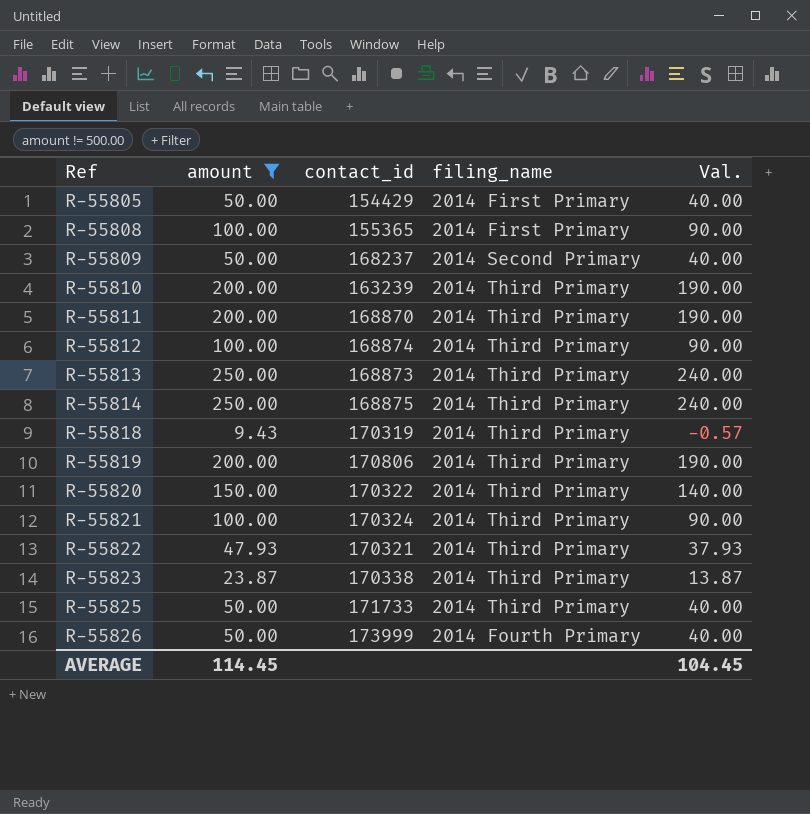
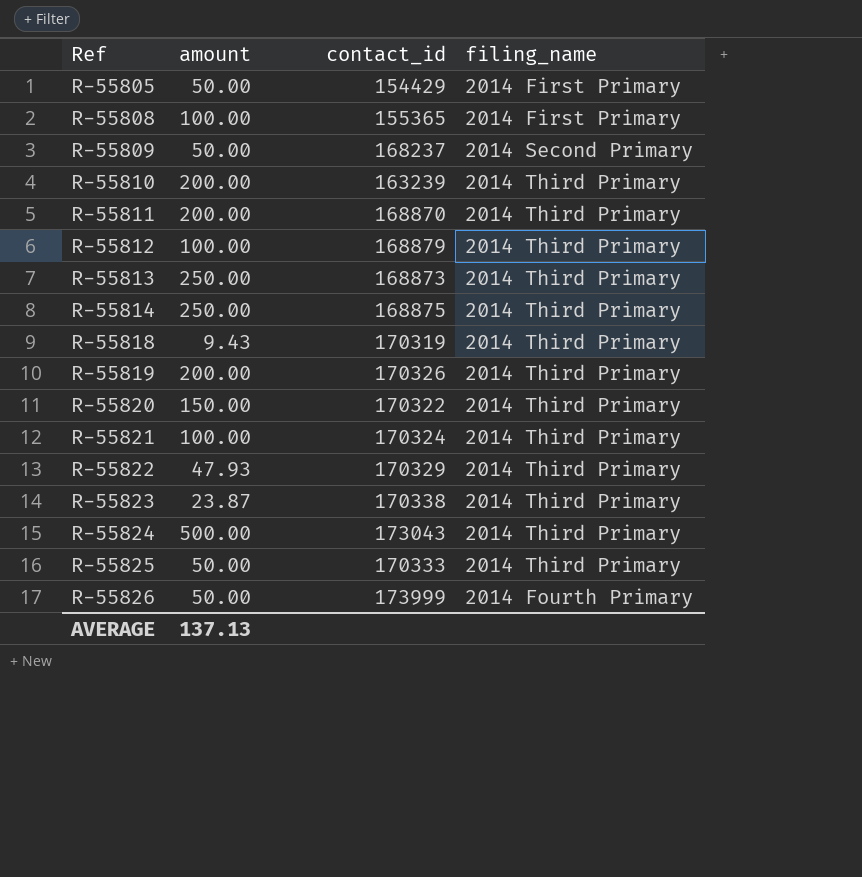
filter: amount != 500.00 -> none
column Val. | formula: [amount] - 10 -> none
R-55812 | contact_id: 168874 -> 168879
R-55819 | contact_id: 170806 -> 170326
R-55822 | contact_id: 170321 -> 170329
R-55825 | contact_id: 171733 -> 170333
AVERAGE | amount: 114.45 -> 137.13

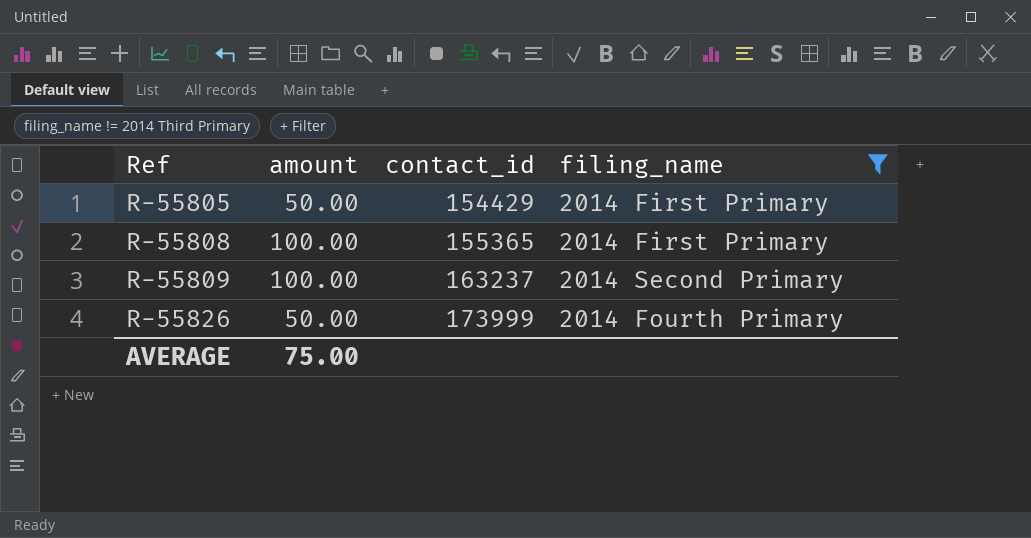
filter: none -> filing_name != 2014 Third Primary
R-55809 | amount: 50.00 -> 100.00
R-55809 | contact_id: 168237 -> 163237
AVERAGE | amount: 137.13 -> 75.00

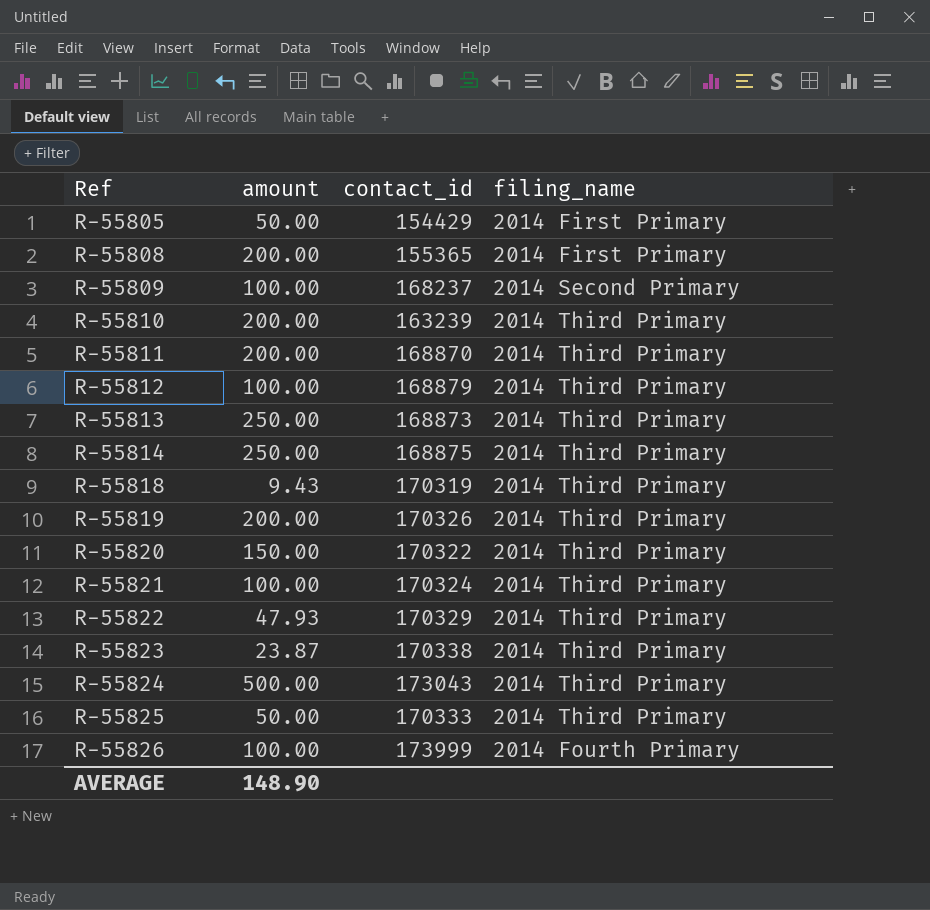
filter: filing_name != 2014 Third Primary -> none
R-55808 | amount: 100.00 -> 200.00
R-55809 | contact_id: 163237 -> 168237
R-55826 | amount: 50.00 -> 100.00
AVERAGE | amount: 75.00 -> 148.90

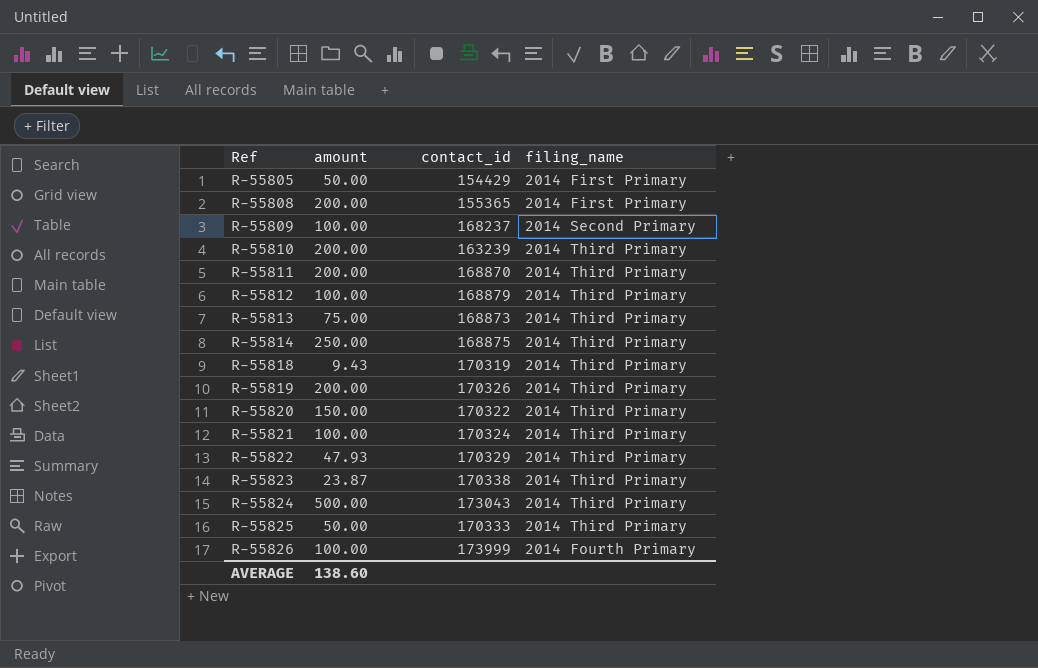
R-55813 | amount: 250.00 -> 75.00
AVERAGE | amount: 148.90 -> 138.60

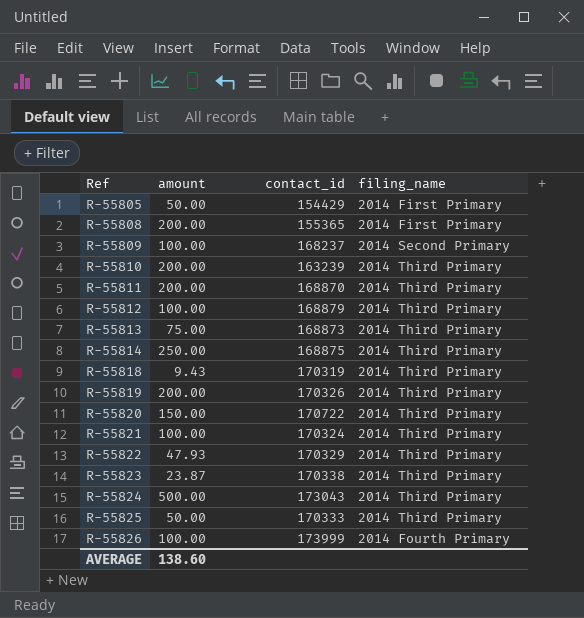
R-55820 | contact_id: 170322 -> 170722

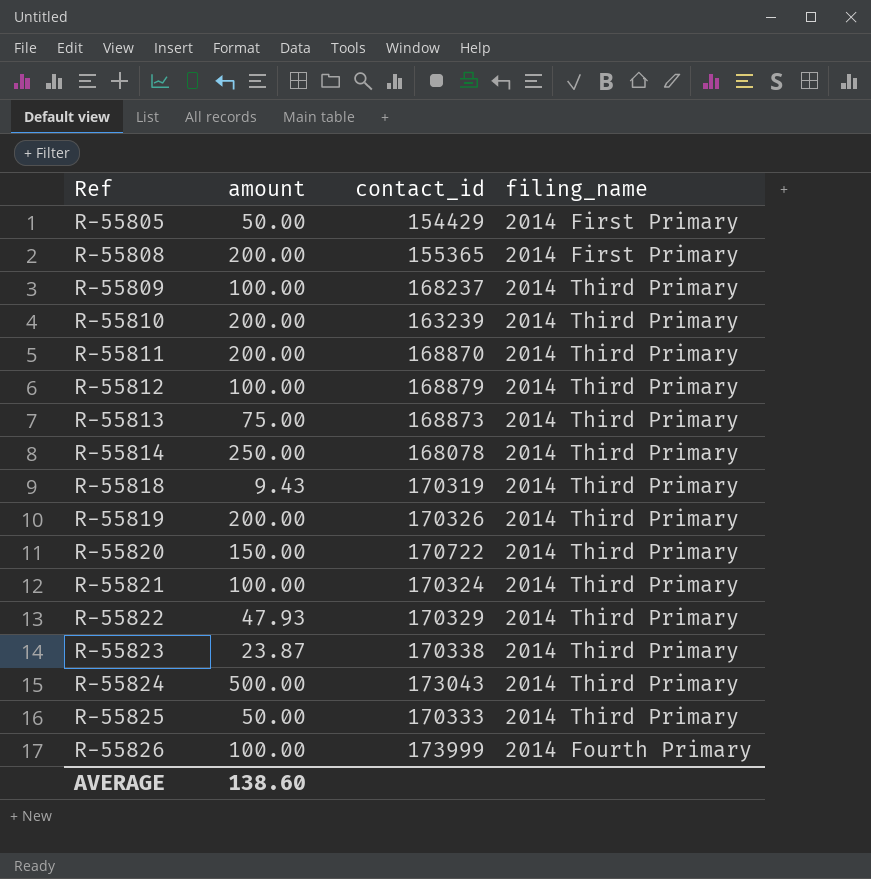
R-55809 | filing_name: 2014 Second Primary -> 2014 Third Primary
R-55814 | contact_id: 168875 -> 168078

